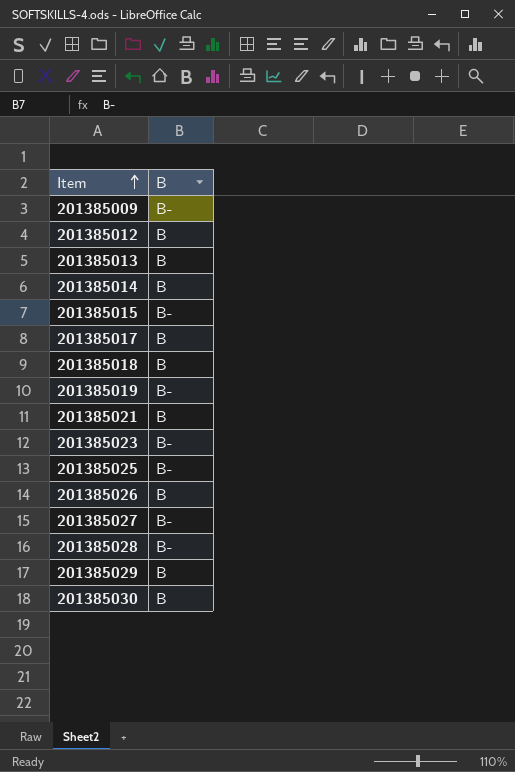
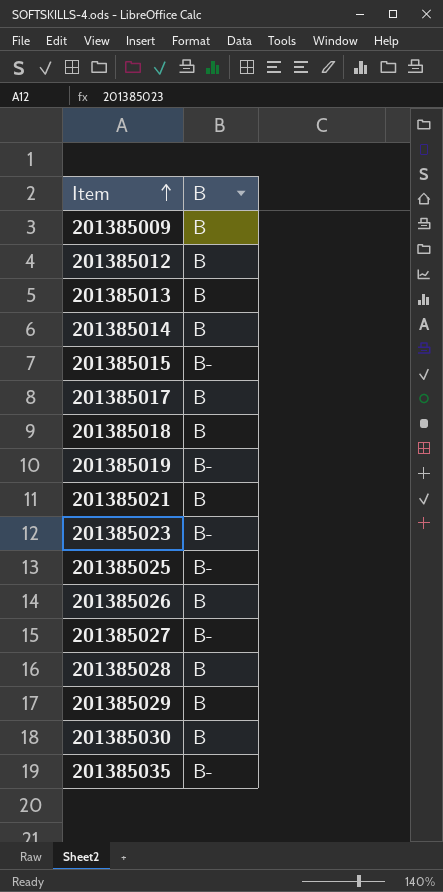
201385009 | B: B- -> B
201385028 | B: B- -> B
row 201385035: none -> B-

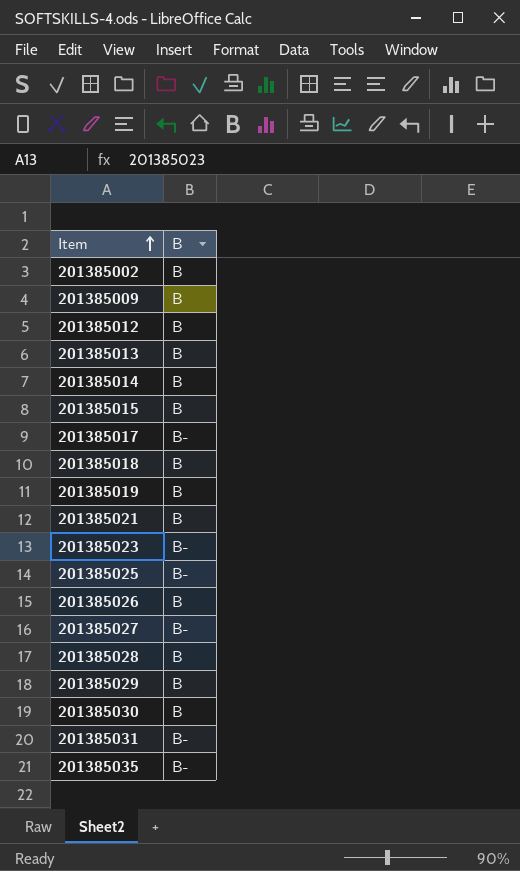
row 201385002: none -> B
201385015 | B: B- -> B
201385017 | B: B -> B-
201385019 | B: B- -> B
row 201385031: none -> B-

